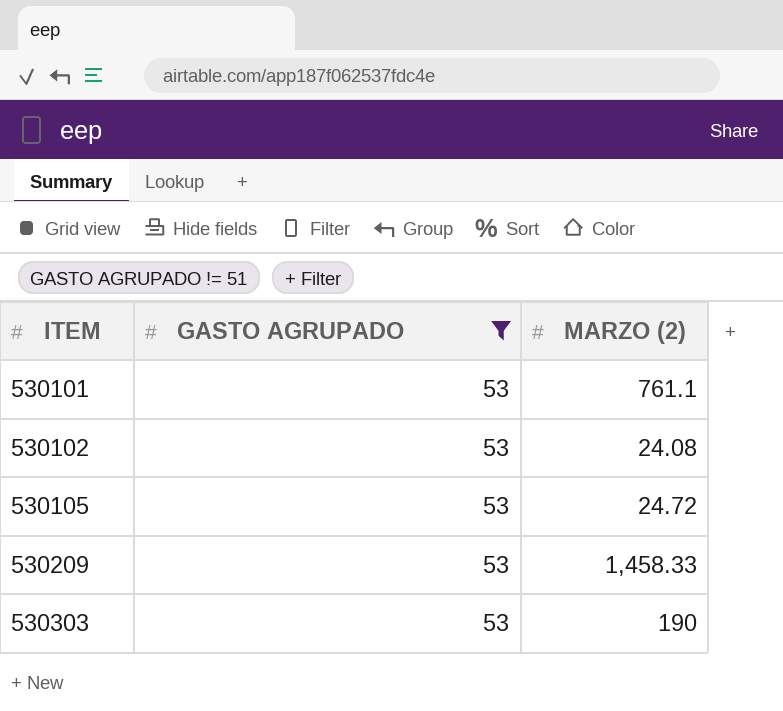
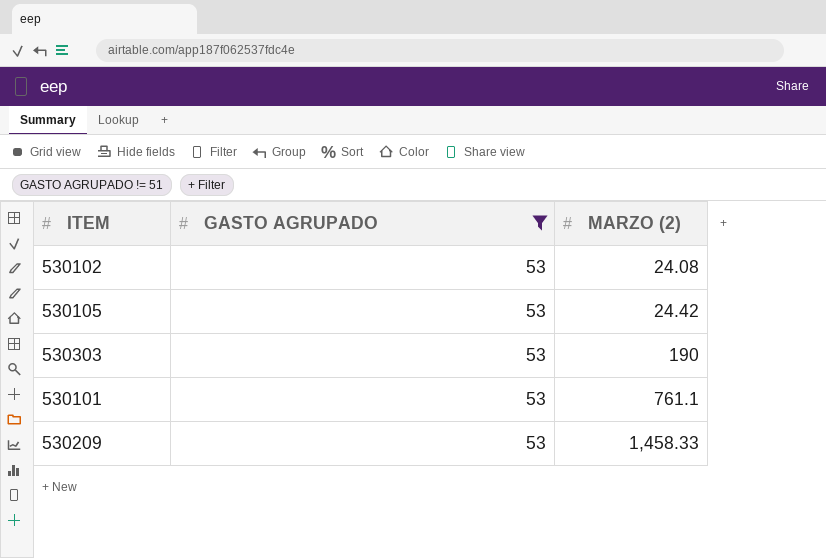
row order: ITEM ascending -> MARZO (2) ascending
530105 | MARZO (2): 24.72 -> 24.42

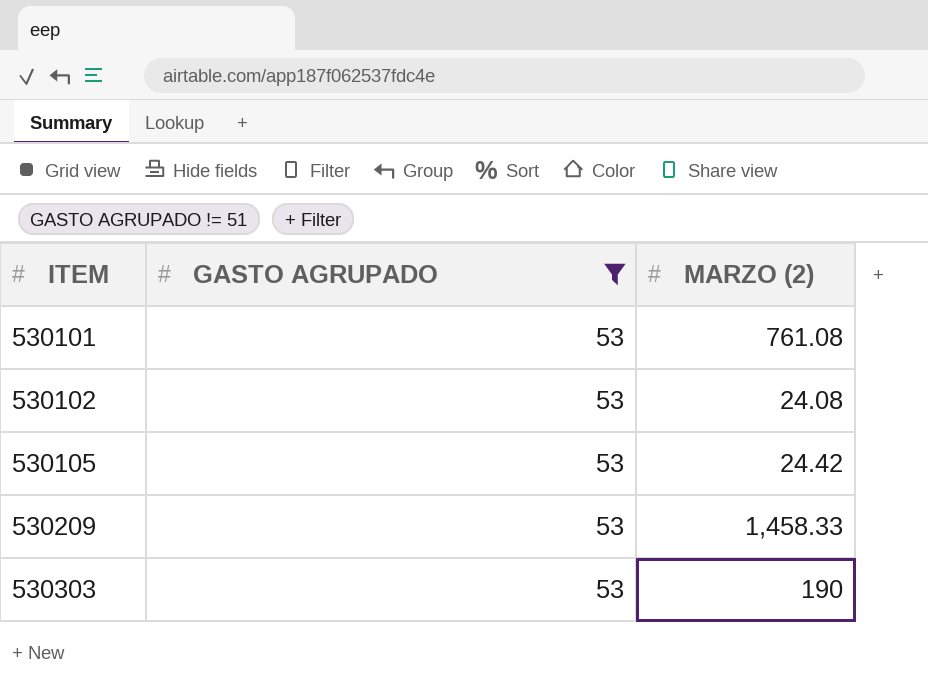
row order: MARZO (2) ascending -> ITEM ascending
530101 | MARZO (2): 761.1 -> 761.08

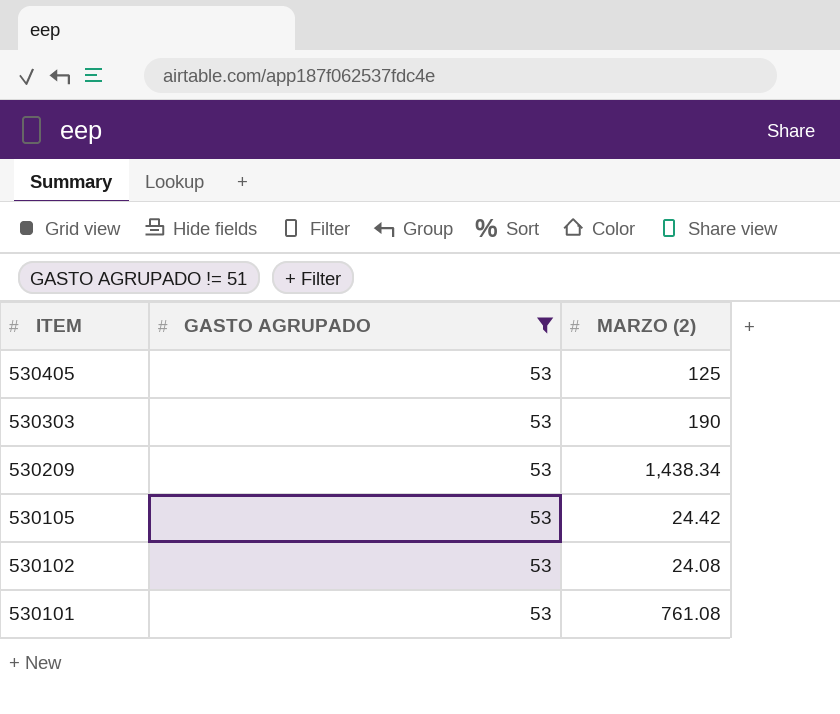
row order: ITEM ascending -> ITEM descending
row 530405: none -> 53 | 125
530209 | MARZO (2): 1,458.33 -> 1,438.34

